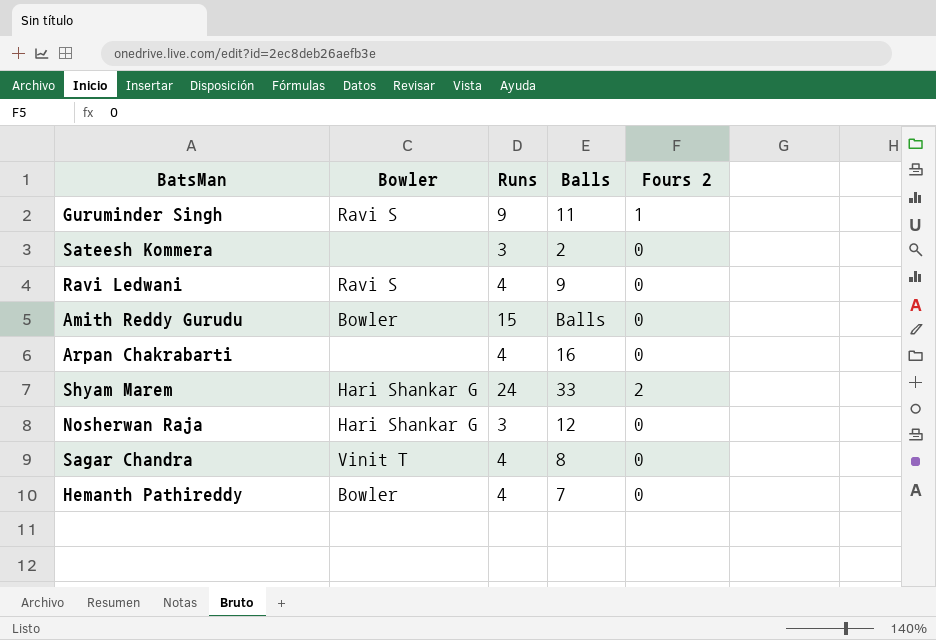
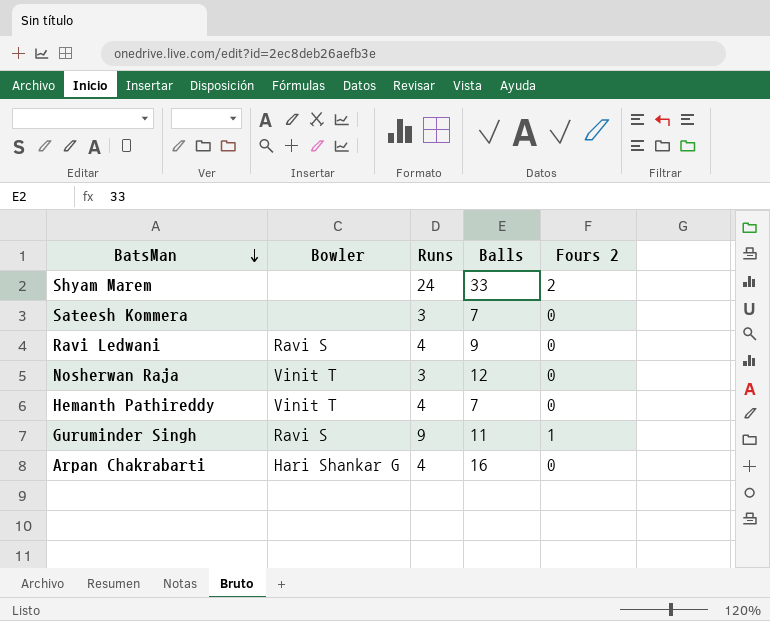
row order: none -> BatsMan descending
row Amith Reddy Gurudu: Bowler | 15 | Balls | 0 -> none
row Sagar Chandra: Vinit T | 4 | 8 | 0 -> none
Shyam Marem | Bowler: Hari Shankar G -> none
Sateesh Kommera | Balls: 2 -> 7
Nosherwan Raja | Bowler: Hari Shankar G -> Vinit T
Hemanth Pathireddy | Bowler: Bowler -> Vinit T
Arpan Chakrabarti | Bowler: none -> Hari Shankar G

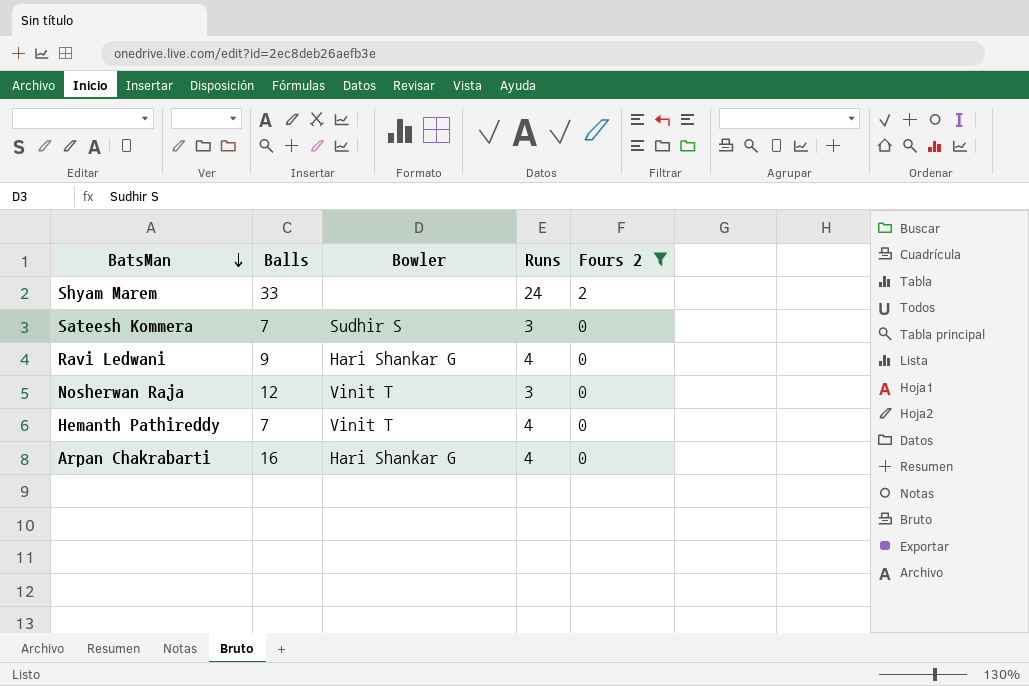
filter: none -> Fours 2 != 1
column Balls | position: 4 -> 2
Sateesh Kommera | Bowler: none -> Sudhir S
Ravi Ledwani | Bowler: Ravi S -> Hari Shankar G

